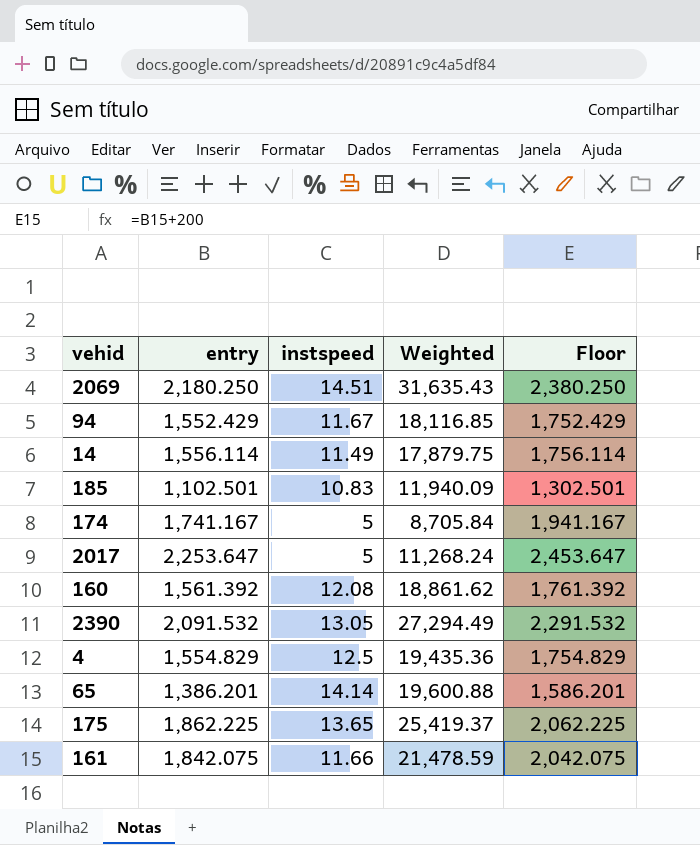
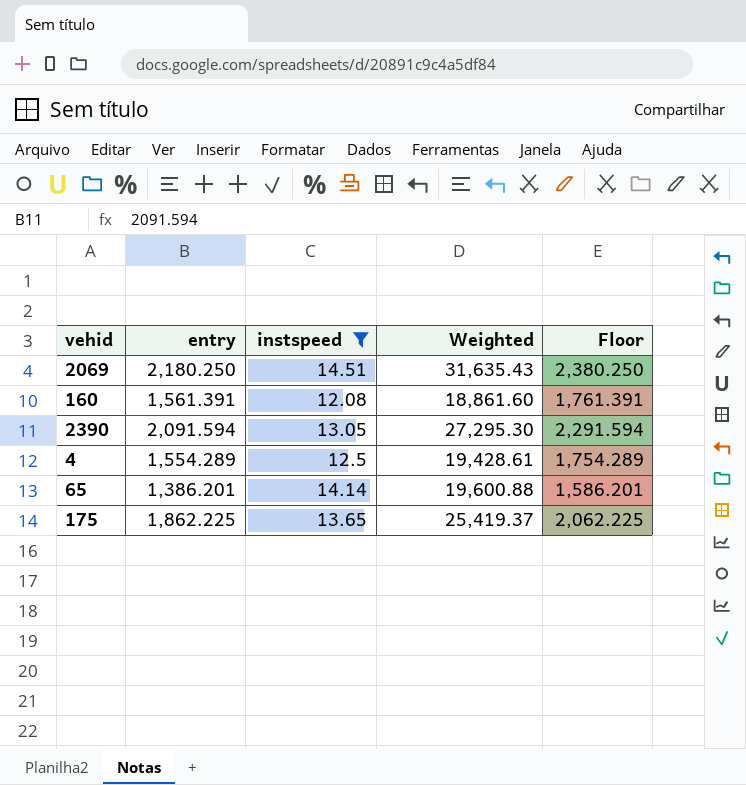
filter: none -> instspeed >= 12.08
160 | entry: 1,561.392 -> 1,561.391
160 | Weighted: 18,861.62 -> 18,861.60
160 | Floor: 1,761.392 -> 1,761.391
2390 | entry: 2,091.532 -> 2,091.594
2390 | Weighted: 27,294.49 -> 27,295.30
2390 | Floor: 2,291.532 -> 2,291.594
4 | entry: 1,554.829 -> 1,554.289
4 | Weighted: 19,435.36 -> 19,428.61
4 | Floor: 1,754.829 -> 1,754.289

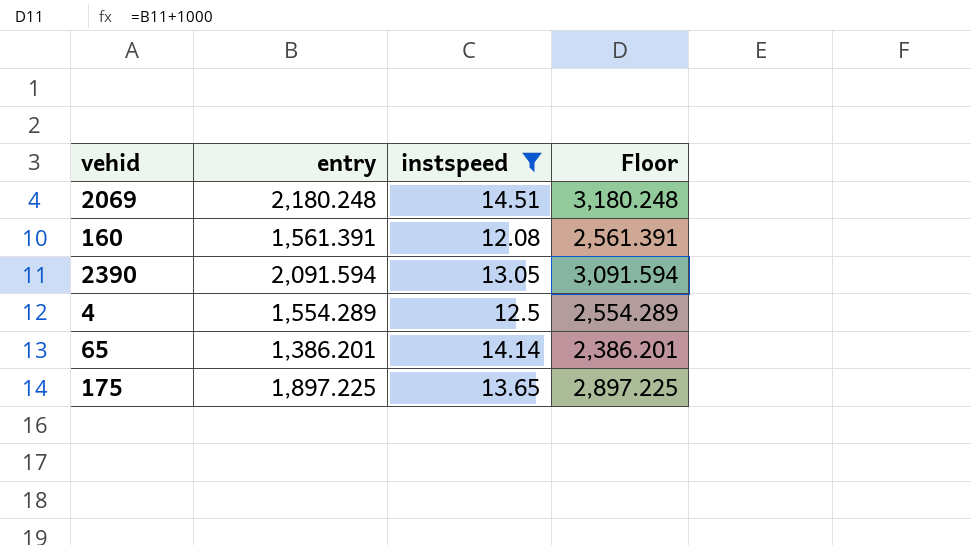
column Weighted | formula: [entry] * [instspeed] -> none
column Floor | formula: [entry] + 200 -> [entry] + 1000
2069 | entry: 2,180.250 -> 2,180.248
175 | entry: 1,862.225 -> 1,897.225

